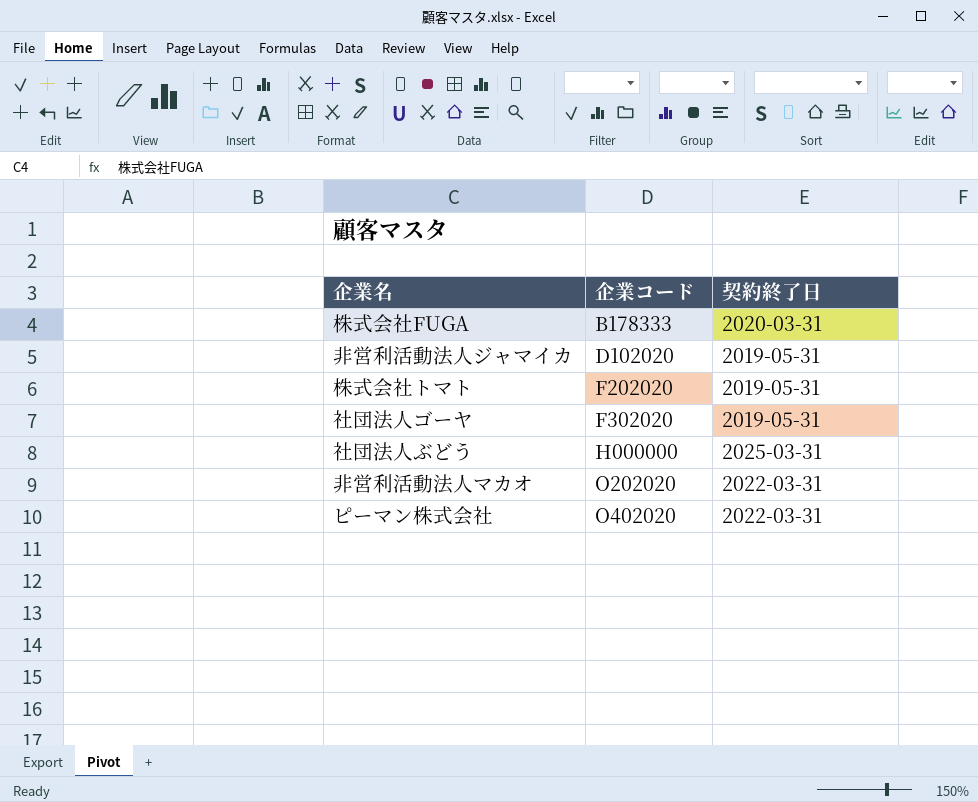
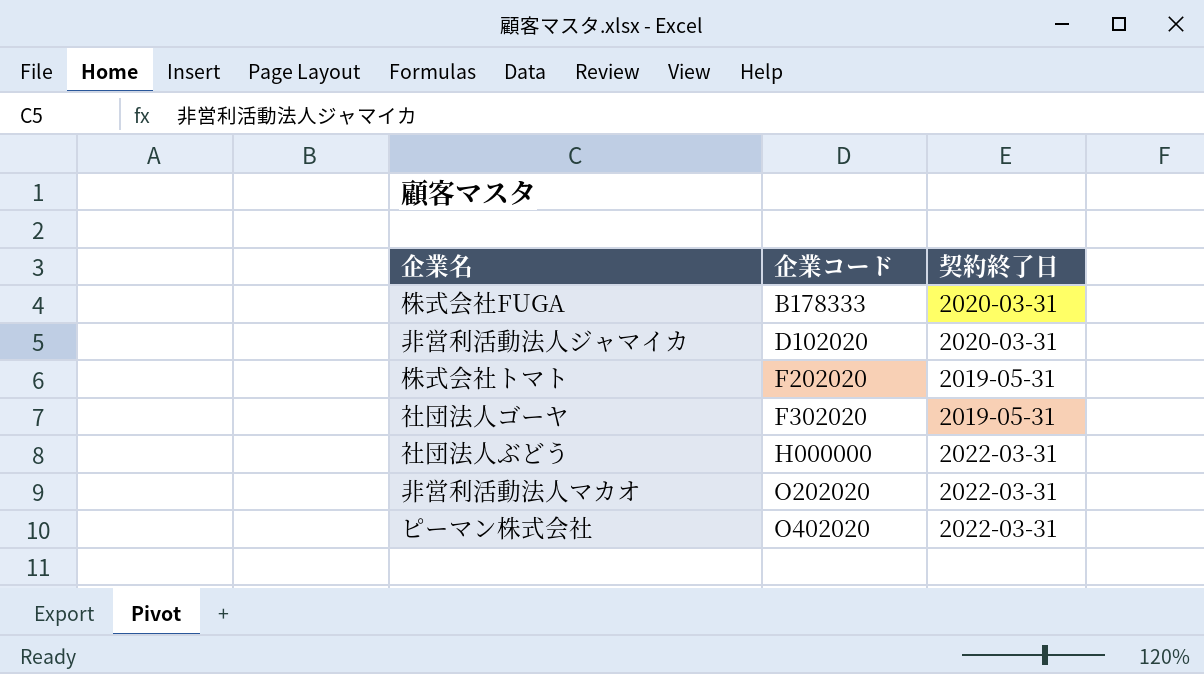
非営利活動法人ジャマイカ | 契約終了日: 2019-05-31 -> 2020-03-31
社団法人ぶどう | 契約終了日: 2025-03-31 -> 2022-03-31

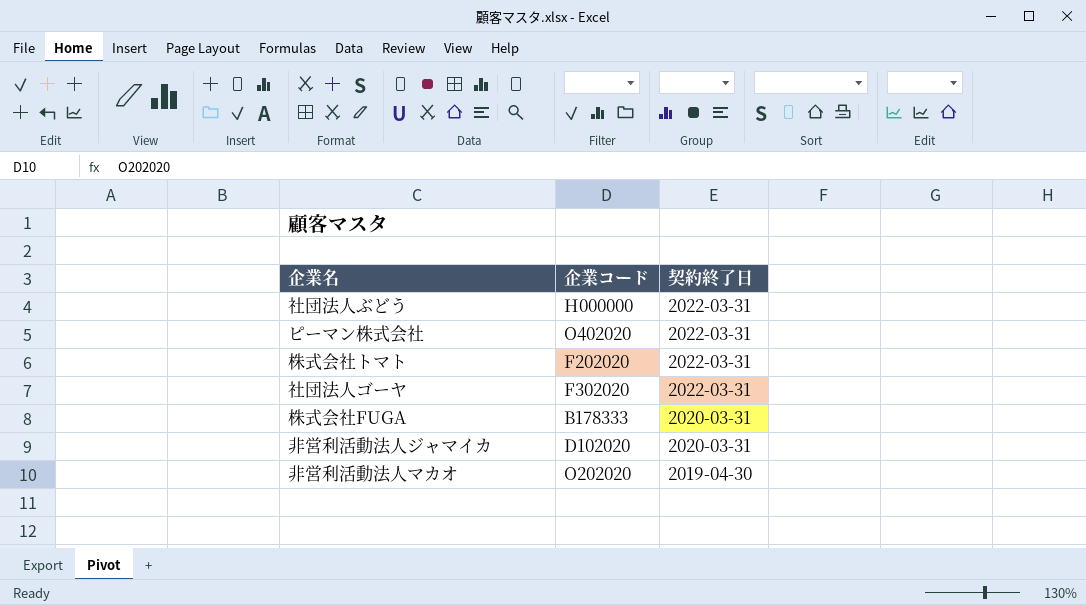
row order: 企業コード ascending -> 契約終了日 descending
株式会社トマト | 契約終了日: 2019-05-31 -> 2022-03-31
社団法人ゴーヤ | 契約終了日: 2019-05-31 -> 2022-03-31
非営利活動法人マカオ | 契約終了日: 2022-03-31 -> 2019-04-30

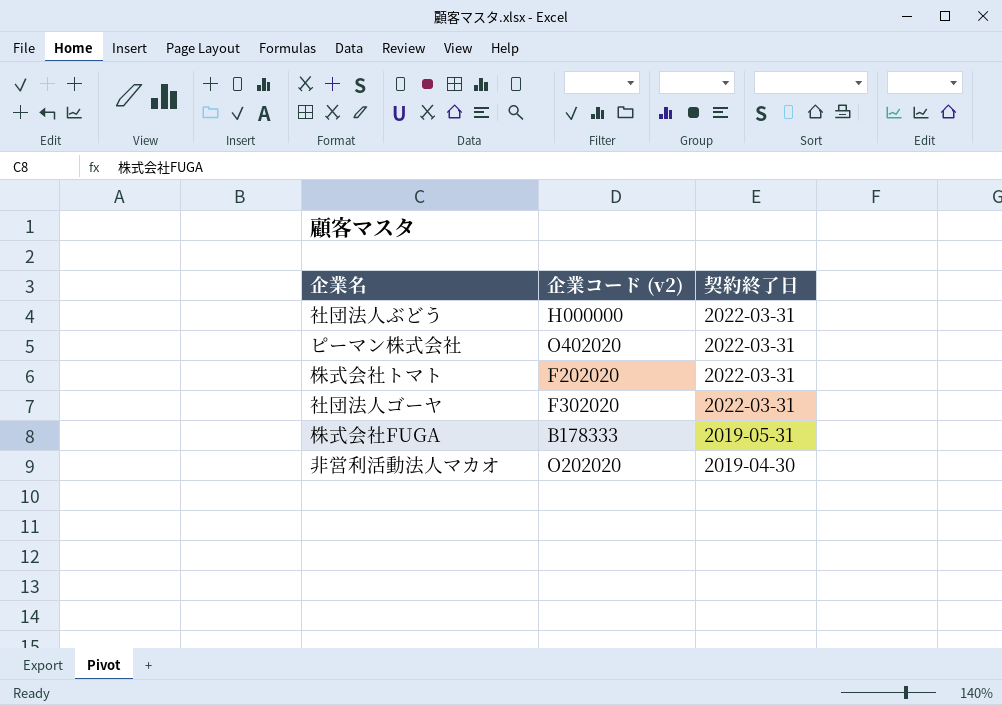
column name: 企業コード -> 企業コード (v2)
row 非営利活動法人ジャマイカ: D102020 | 2020-03-31 -> none
株式会社FUGA | 契約終了日: 2020-03-31 -> 2019-05-31

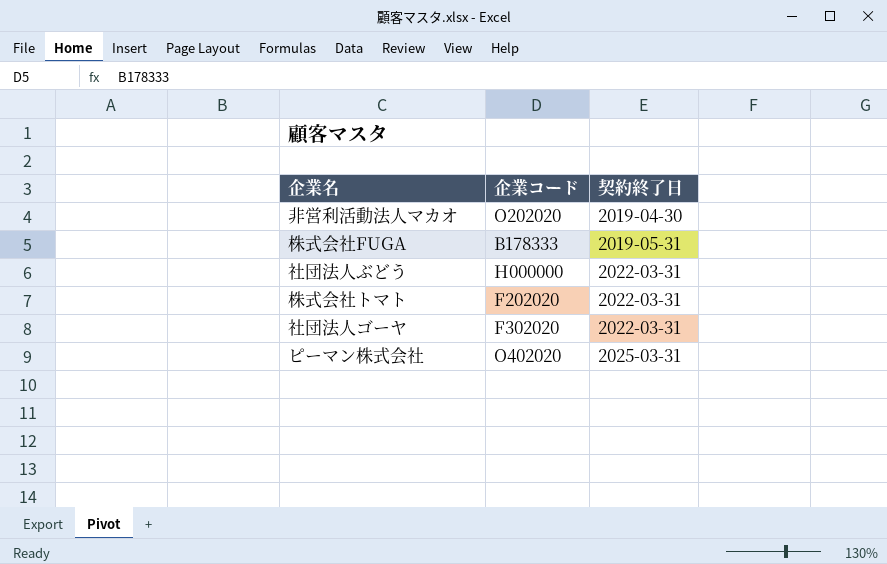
row order: 契約終了日 descending -> 契約終了日 ascending
column name: 企業コード (v2) -> 企業コード
ピーマン株式会社 | 契約終了日: 2022-03-31 -> 2025-03-31

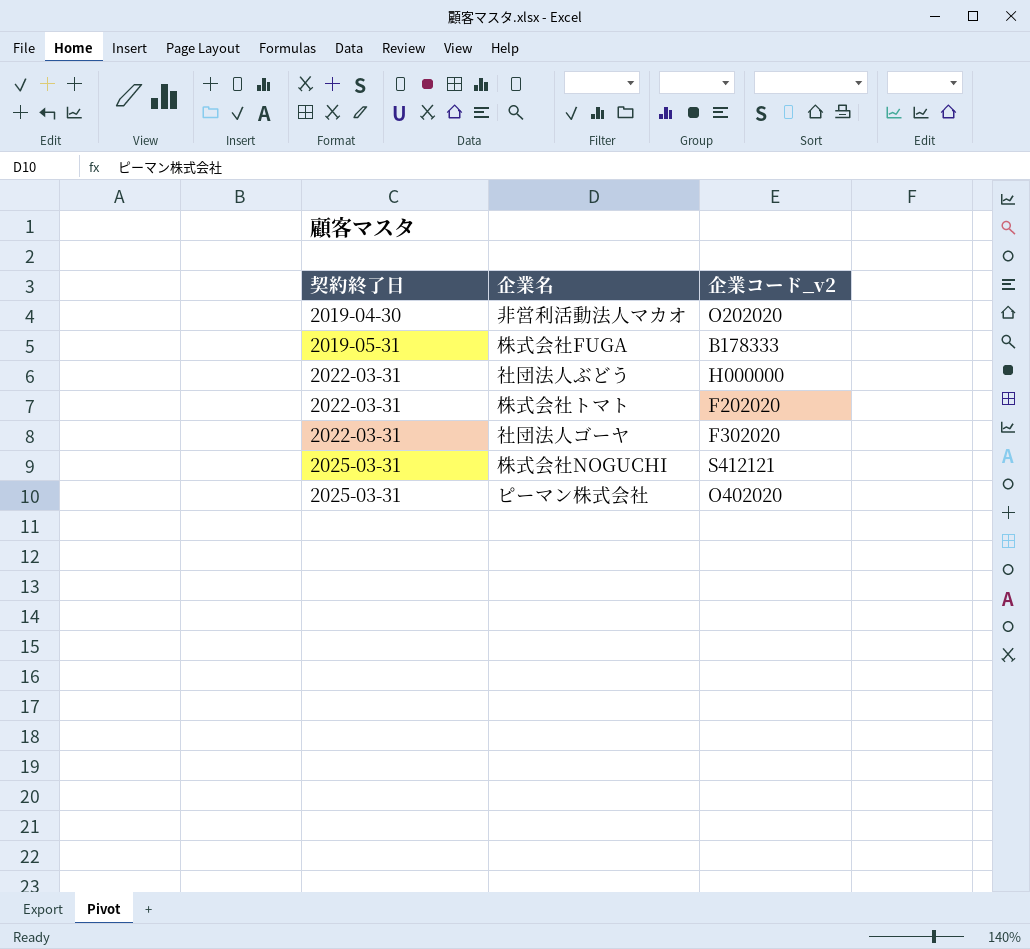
column 契約終了日 | position: 3 -> 1
column name: 企業コード -> 企業コード_v2
row 株式会社NOGUCHI: none -> 2025-03-31 | S412121

